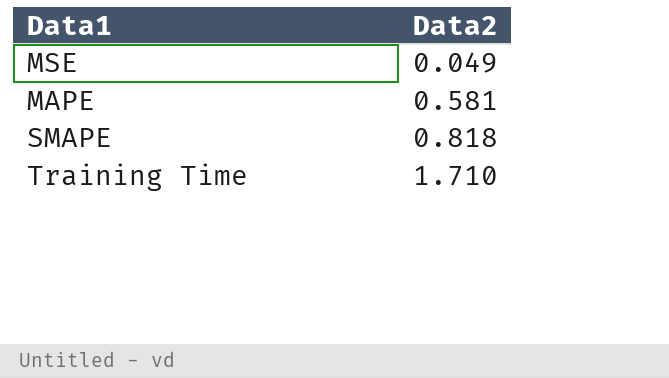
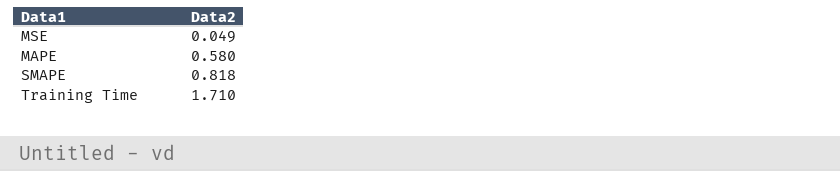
MAPE | Data2: 0.581 -> 0.580

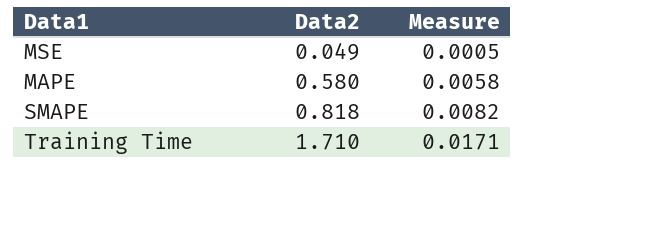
column Measure | formula: none -> [Data2] * 0.01

